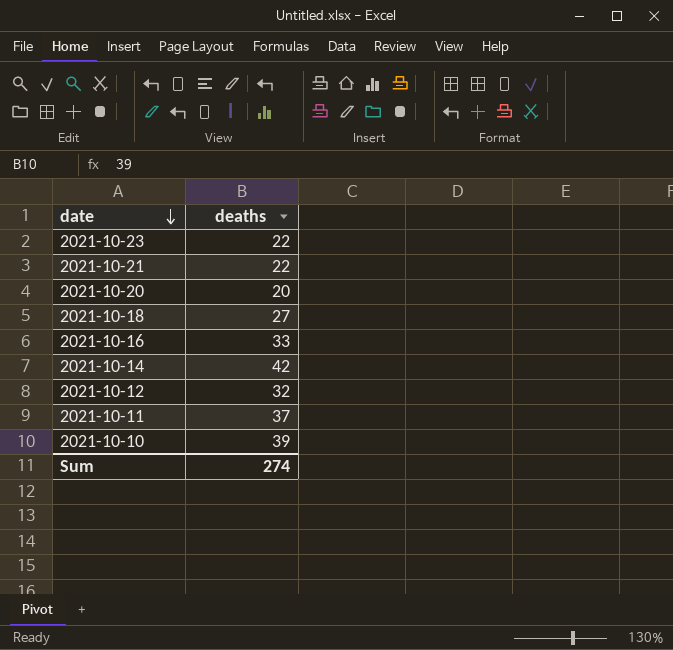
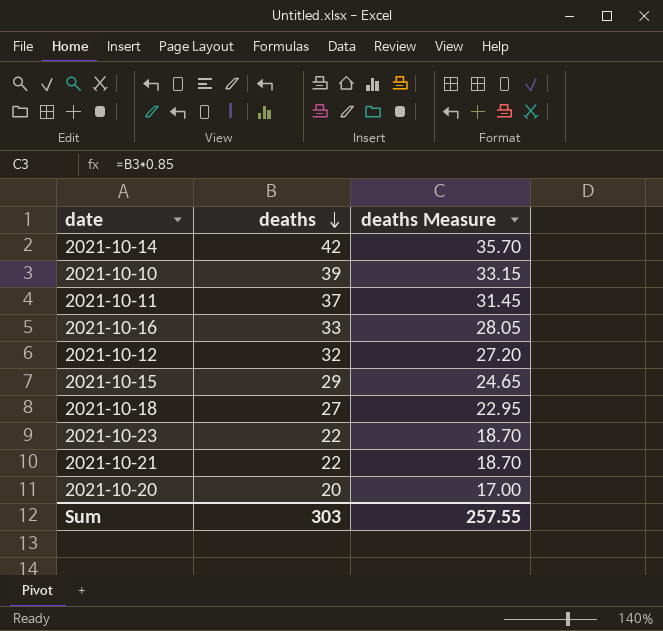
row order: date descending -> deaths descending
column deaths Measure | formula: none -> [deaths] * 0.85
row 2021-10-15: none -> 29 | 24.65
Sum | deaths: 274 -> 303

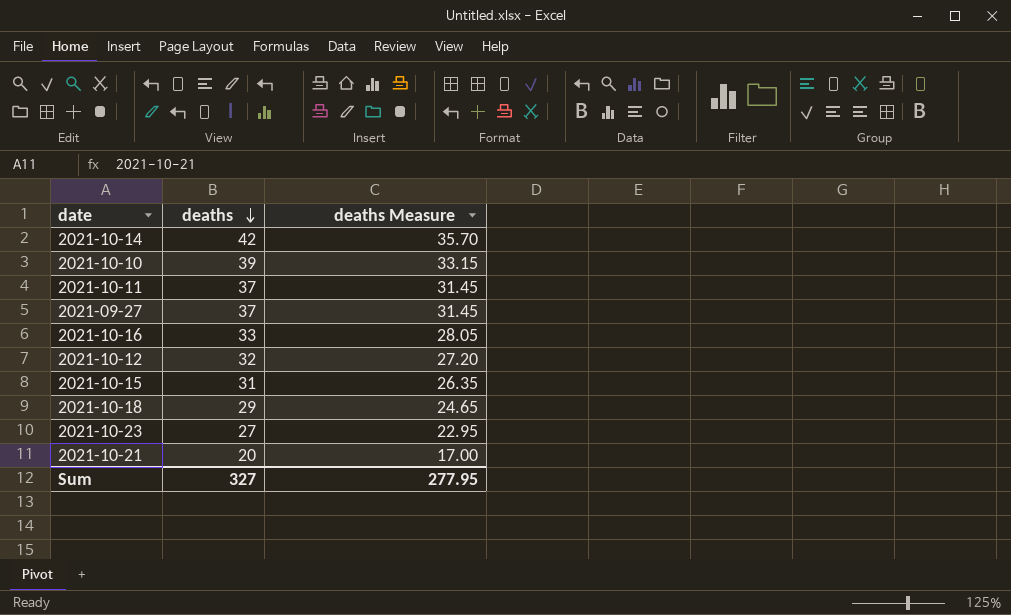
row 2021-10-20: 20 | 17.00 -> none
row 2021-09-27: none -> 37 | 31.45
2021-10-15 | deaths: 29 -> 31
2021-10-15 | deaths Measure: 24.65 -> 26.35
2021-10-18 | deaths: 27 -> 29
2021-10-18 | deaths Measure: 22.95 -> 24.65
2021-10-23 | deaths: 22 -> 27
2021-10-23 | deaths Measure: 18.70 -> 22.95
2021-10-21 | deaths: 22 -> 20
2021-10-21 | deaths Measure: 18.70 -> 17.00
Sum | deaths: 303 -> 327
Sum | deaths Measure: 257.55 -> 277.95

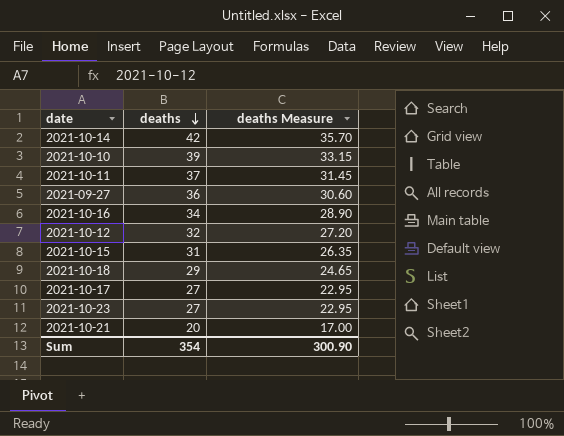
2021-09-27 | deaths: 37 -> 36
2021-09-27 | deaths Measure: 31.45 -> 30.60
2021-10-16 | deaths: 33 -> 34
2021-10-16 | deaths Measure: 28.05 -> 28.90
row 2021-10-17: none -> 27 | 22.95
Sum | deaths: 327 -> 354
Sum | deaths Measure: 277.95 -> 300.90

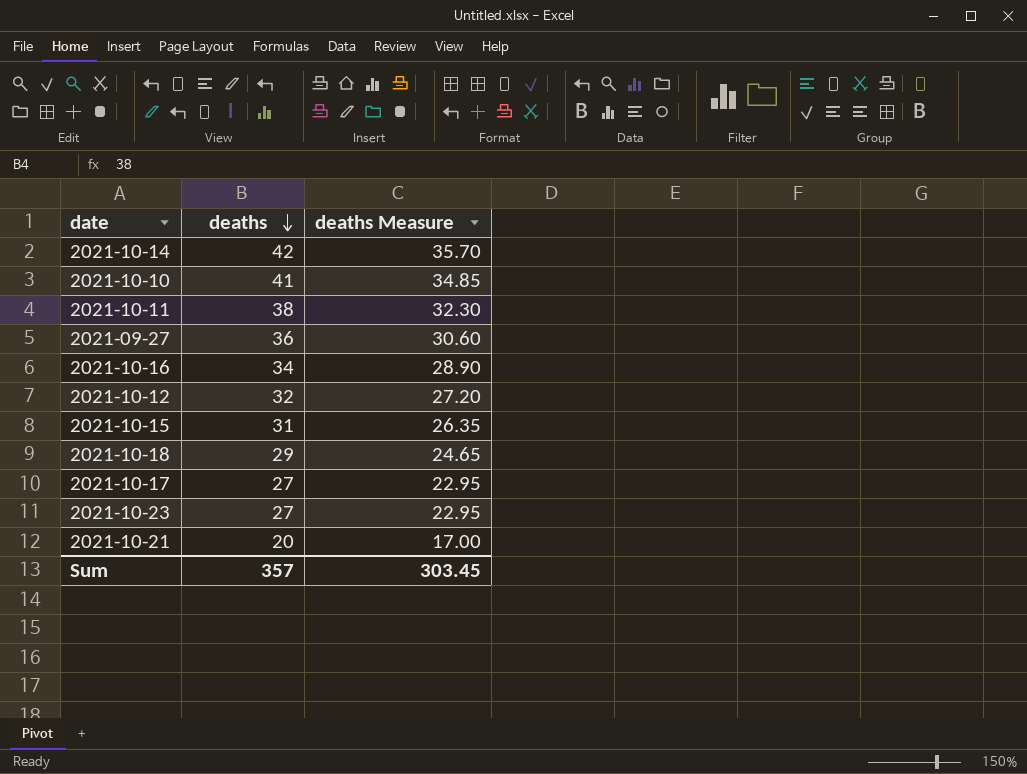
2021-10-10 | deaths: 39 -> 41
2021-10-10 | deaths Measure: 33.15 -> 34.85
2021-10-11 | deaths: 37 -> 38
2021-10-11 | deaths Measure: 31.45 -> 32.30
Sum | deaths: 354 -> 357
Sum | deaths Measure: 300.90 -> 303.45

